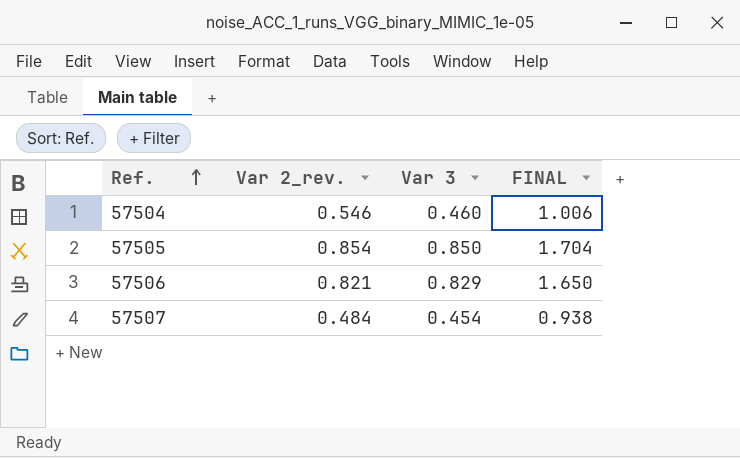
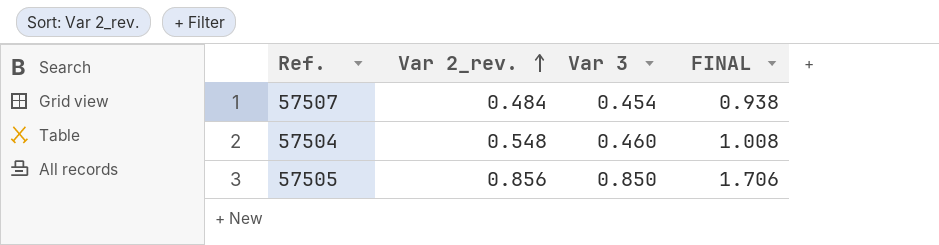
row order: Ref. ascending -> Var 2_rev. ascending
row 57506: 0.821 | 0.829 | 1.650 -> none
57504 | Var 2_rev.: 0.546 -> 0.548
57504 | FINAL: 1.006 -> 1.008
57505 | Var 2_rev.: 0.854 -> 0.856
57505 | FINAL: 1.704 -> 1.706

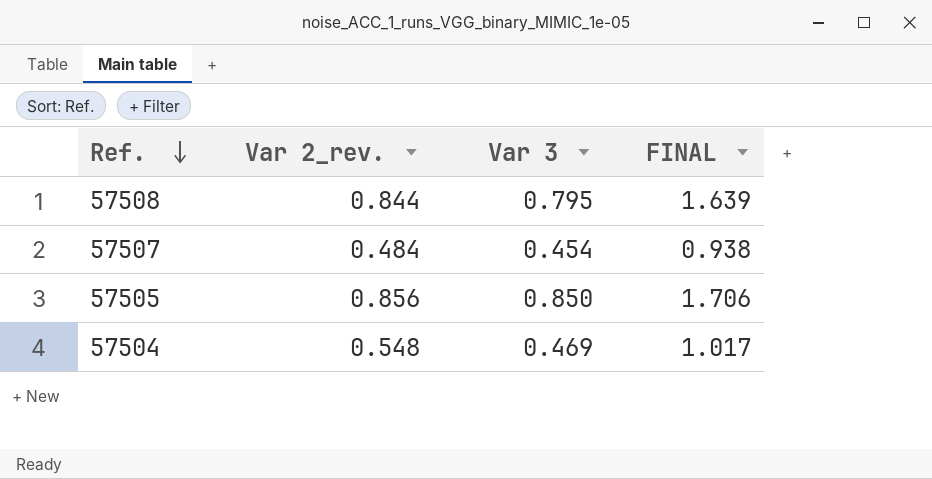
row order: Var 2_rev. ascending -> Ref. descending
row 57508: none -> 0.844 | 0.795 | 1.639
57504 | Var 3: 0.460 -> 0.469
57504 | FINAL: 1.008 -> 1.017

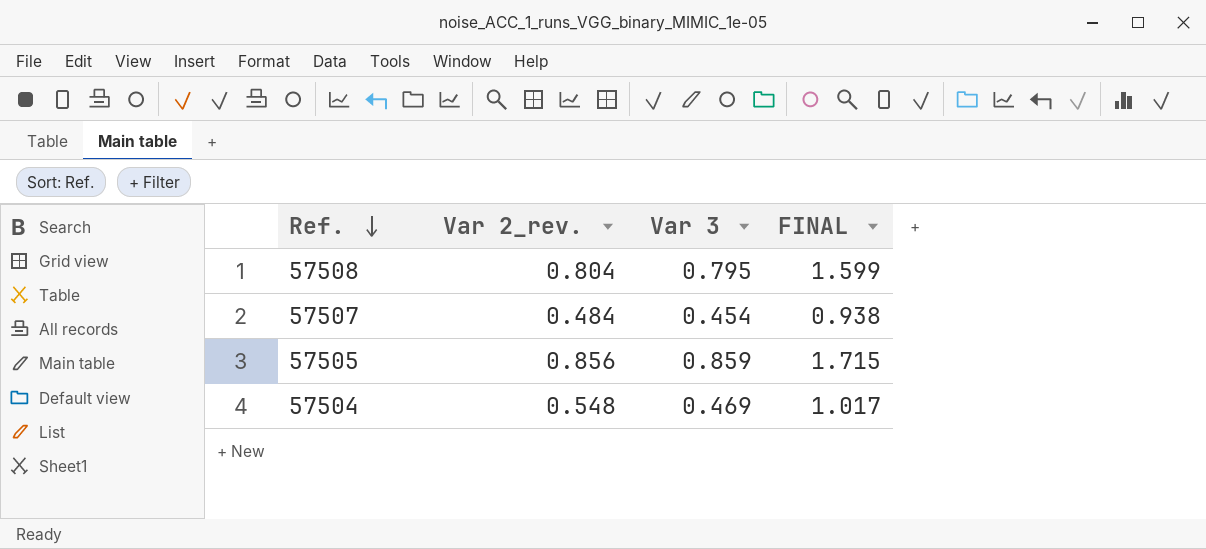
57508 | Var 2_rev.: 0.844 -> 0.804
57508 | FINAL: 1.639 -> 1.599
57505 | Var 3: 0.850 -> 0.859
57505 | FINAL: 1.706 -> 1.715

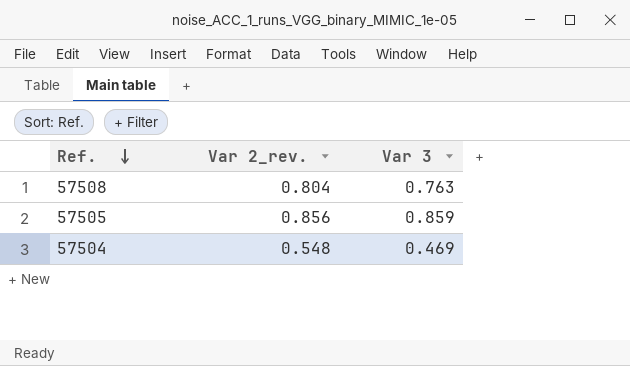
column FINAL | formula: [Var 2_rev.] + [Var 3] -> none
row 57507: 0.484 | 0.454 | 0.938 -> none
57508 | Var 3: 0.795 -> 0.763

